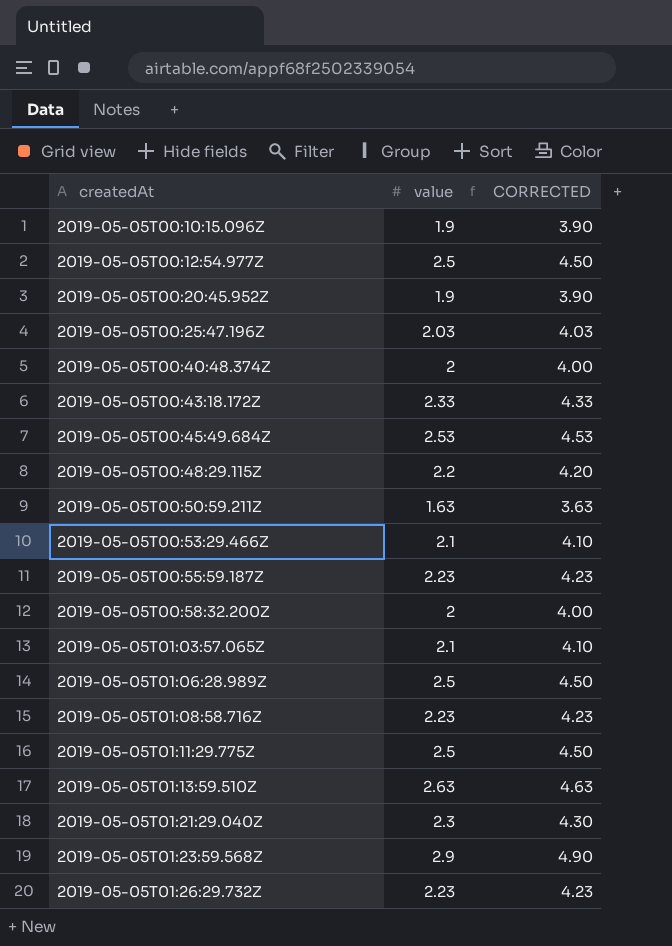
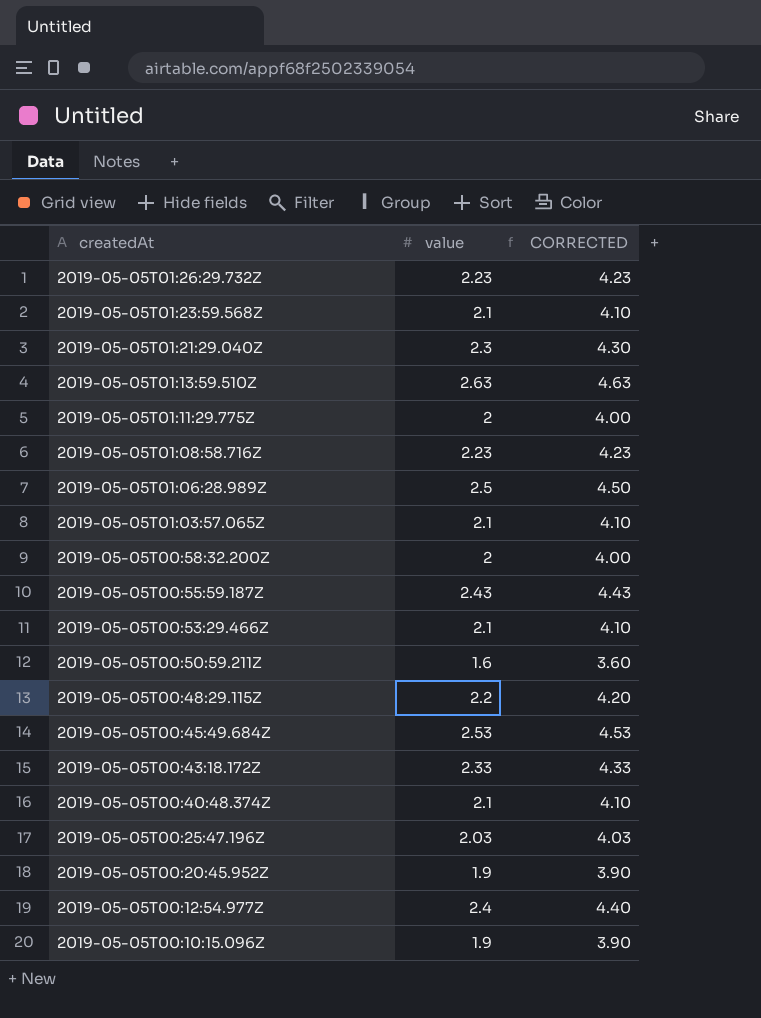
row order: createdAt ascending -> createdAt descending
2019-05-05T01:23:59.568Z | value: 2.9 -> 2.1
2019-05-05T01:23:59.568Z | CORRECTED: 4.90 -> 4.10
2019-05-05T01:11:29.775Z | value: 2.5 -> 2
2019-05-05T01:11:29.775Z | CORRECTED: 4.50 -> 4.00
2019-05-05T00:55:59.187Z | value: 2.23 -> 2.43
2019-05-05T00:55:59.187Z | CORRECTED: 4.23 -> 4.43
2019-05-05T00:50:59.211Z | value: 1.63 -> 1.6
2019-05-05T00:50:59.211Z | CORRECTED: 3.63 -> 3.60
2019-05-05T00:40:48.374Z | value: 2 -> 2.1
2019-05-05T00:40:48.374Z | CORRECTED: 4.00 -> 4.10
2019-05-05T00:12:54.977Z | value: 2.5 -> 2.4
2019-05-05T00:12:54.977Z | CORRECTED: 4.50 -> 4.40

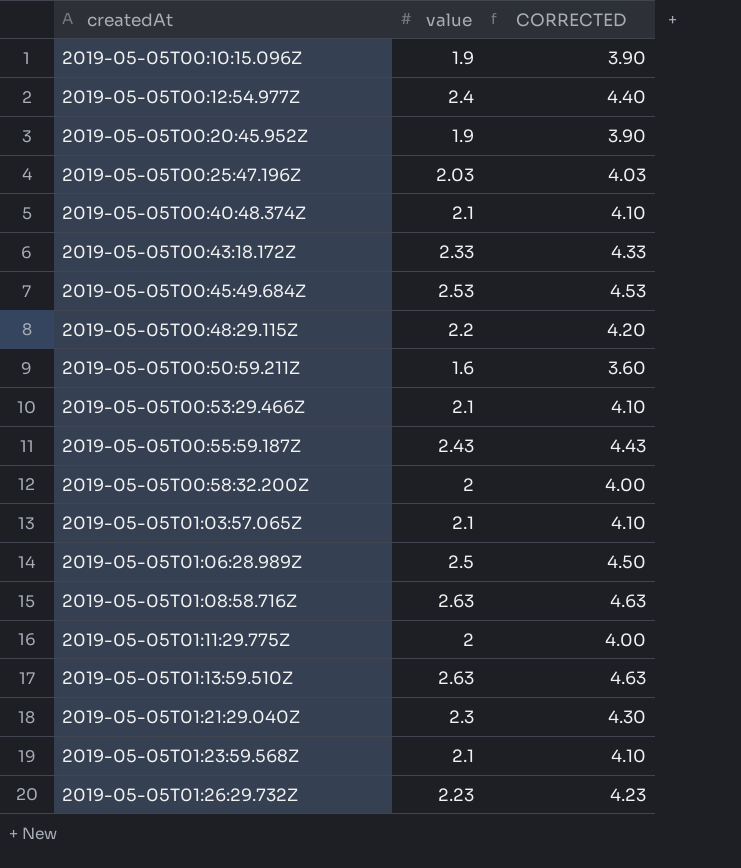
row order: createdAt descending -> createdAt ascending
2019-05-05T01:08:58.716Z | value: 2.23 -> 2.63
2019-05-05T01:08:58.716Z | CORRECTED: 4.23 -> 4.63

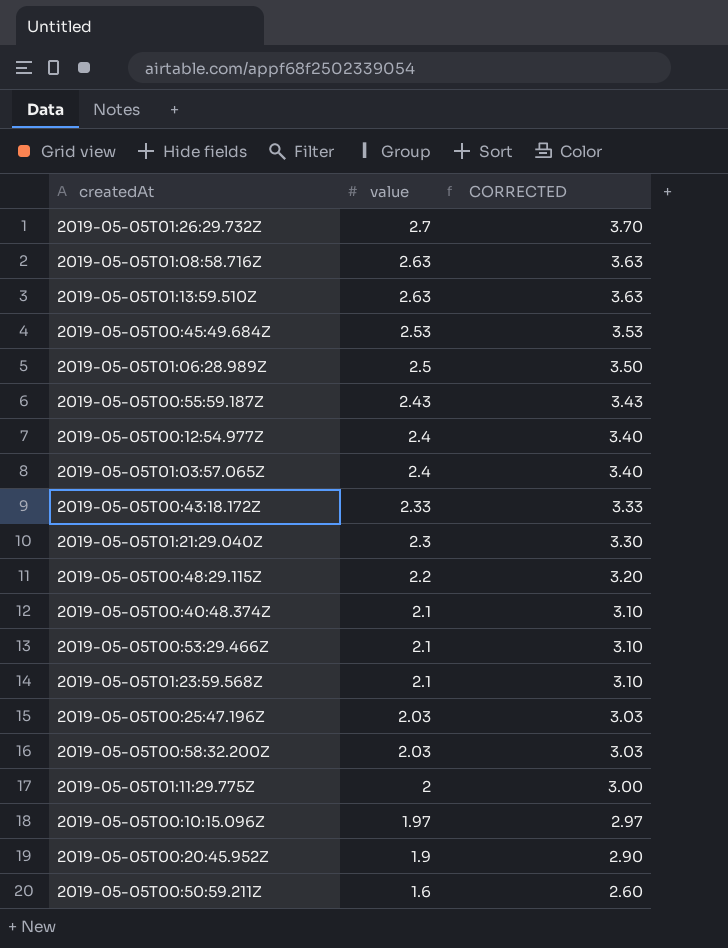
row order: createdAt ascending -> value descending
column CORRECTED | formula: [value] + 2 -> [value] + 1
2019-05-05T01:26:29.732Z | value: 2.23 -> 2.7
2019-05-05T01:03:57.065Z | value: 2.1 -> 2.4
2019-05-05T00:58:32.200Z | value: 2 -> 2.03
2019-05-05T00:10:15.096Z | value: 1.9 -> 1.97

